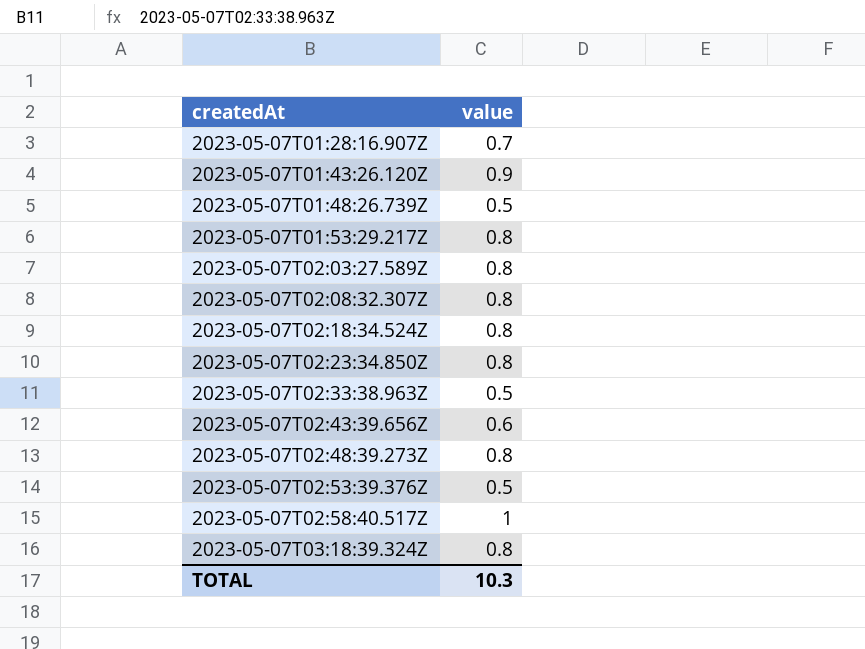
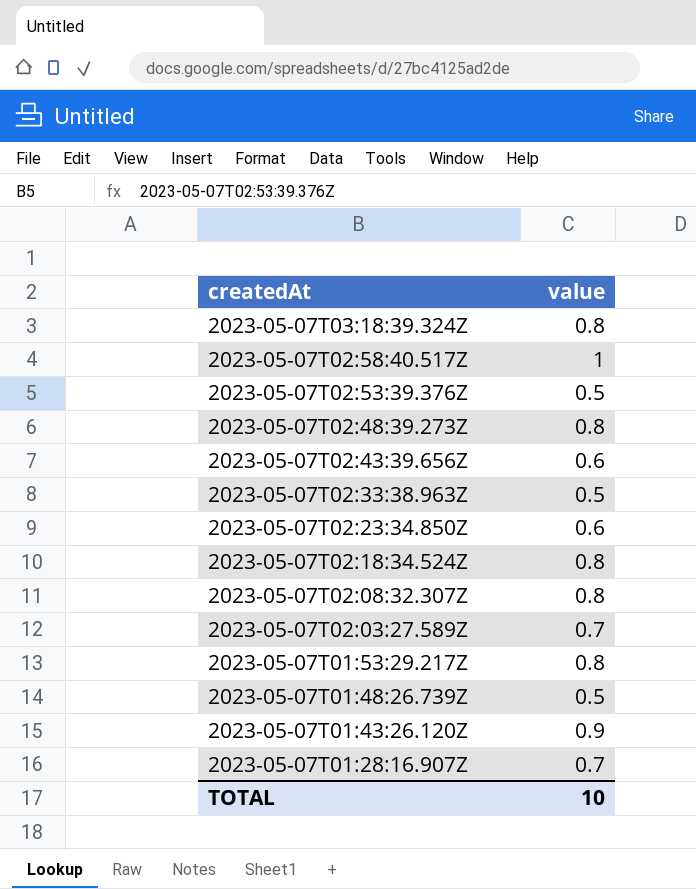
row order: createdAt ascending -> createdAt descending
2023-05-07T02:23:34.850Z | value: 0.8 -> 0.6
2023-05-07T02:03:27.589Z | value: 0.8 -> 0.7
TOTAL | value: 10.3 -> 10

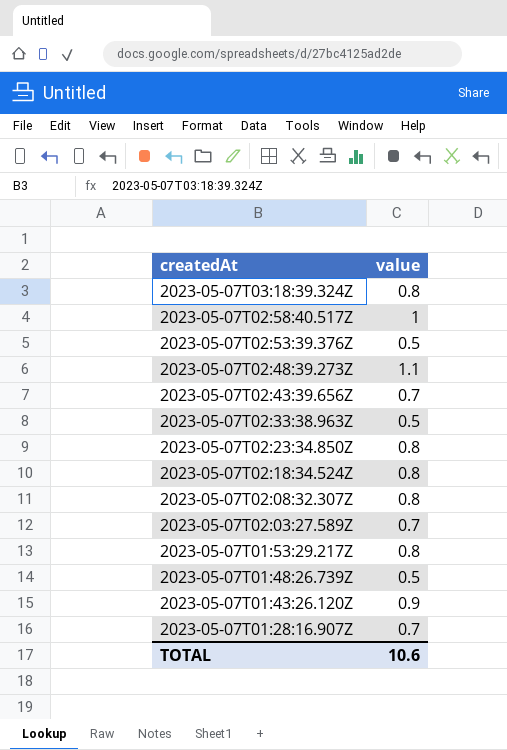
2023-05-07T02:48:39.273Z | value: 0.8 -> 1.1
2023-05-07T02:43:39.656Z | value: 0.6 -> 0.7
2023-05-07T02:23:34.850Z | value: 0.6 -> 0.8
TOTAL | value: 10 -> 10.6

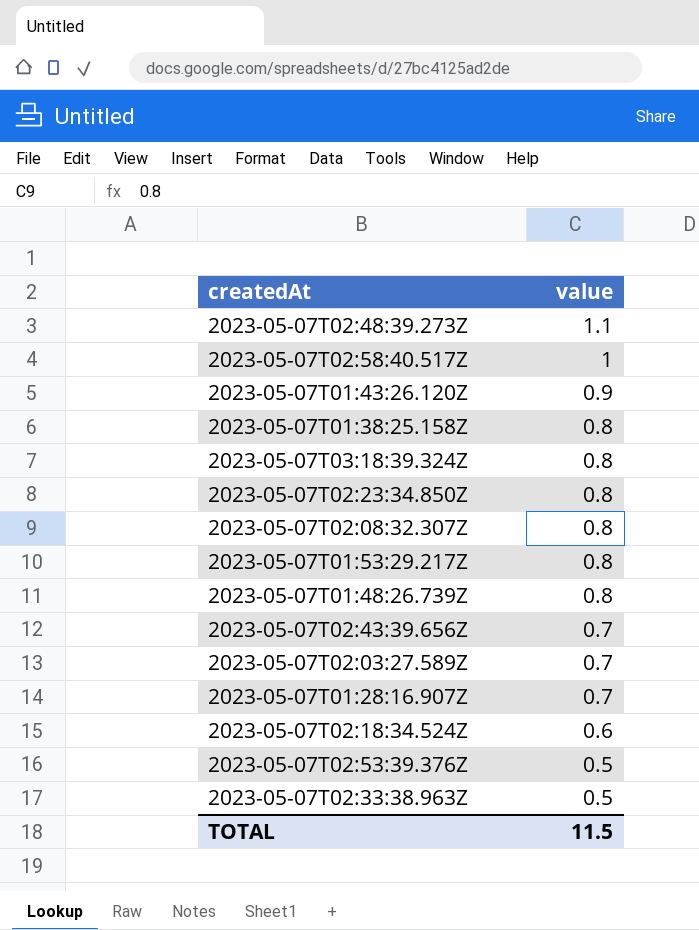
row order: createdAt descending -> value descending
row 2023-05-07T01:38:25.158Z: none -> 0.8
2023-05-07T01:48:26.739Z | value: 0.5 -> 0.8
2023-05-07T02:18:34.524Z | value: 0.8 -> 0.6
TOTAL | value: 10.6 -> 11.5

